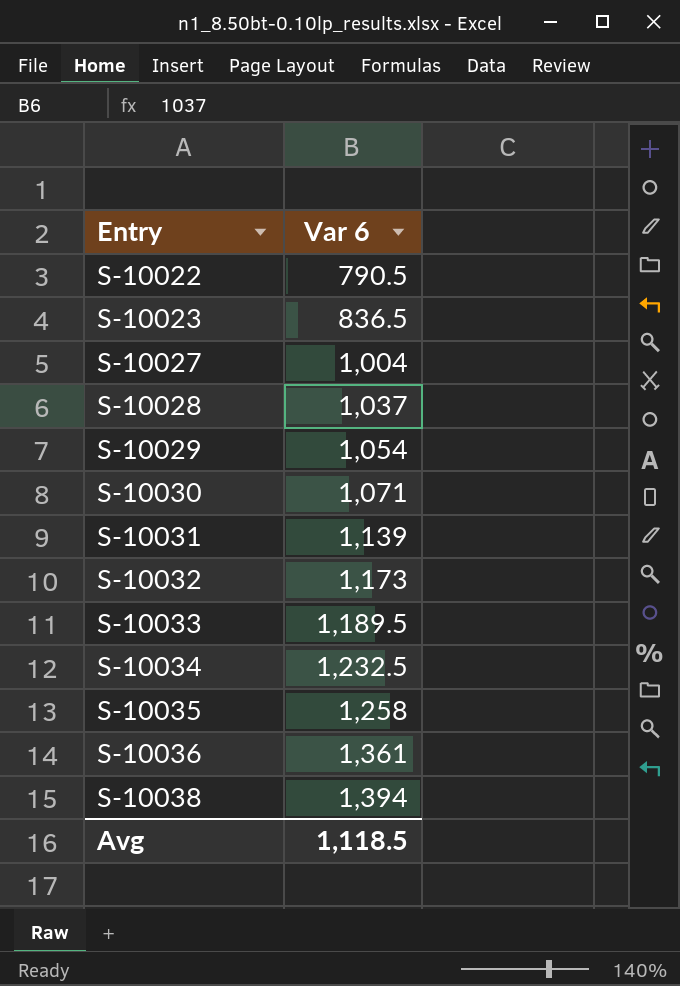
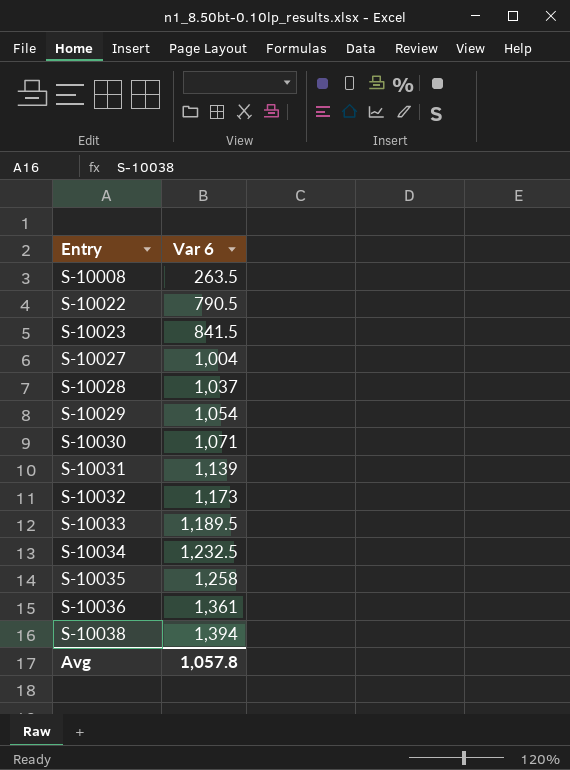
row S-10008: none -> 263.5
S-10023 | Var 6: 836.5 -> 841.5
Avg | Var 6: 1,118.5 -> 1,057.8

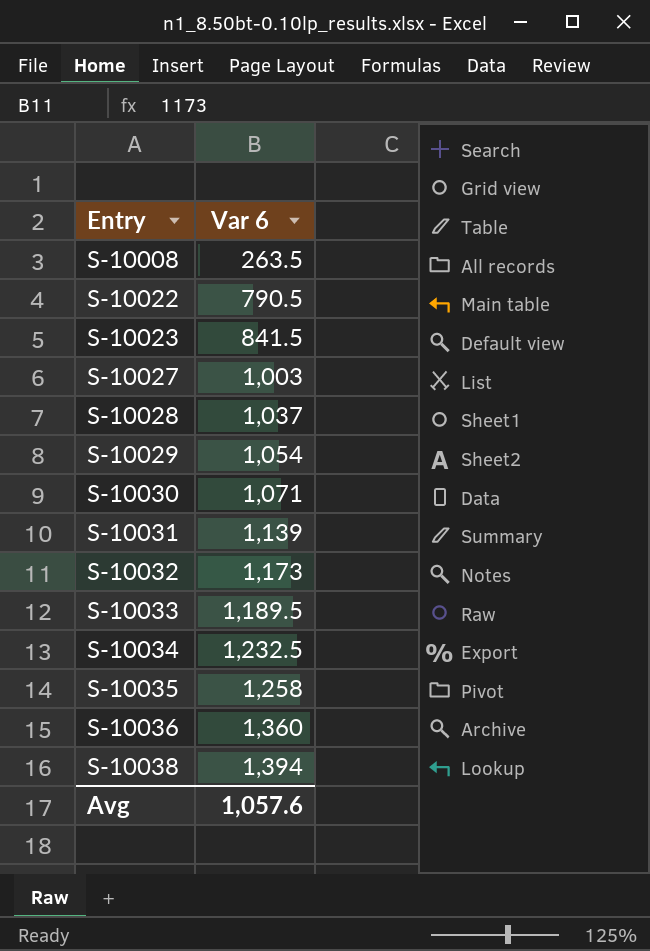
S-10027 | Var 6: 1,004 -> 1,003
S-10036 | Var 6: 1,361 -> 1,360
Avg | Var 6: 1,057.8 -> 1,057.6

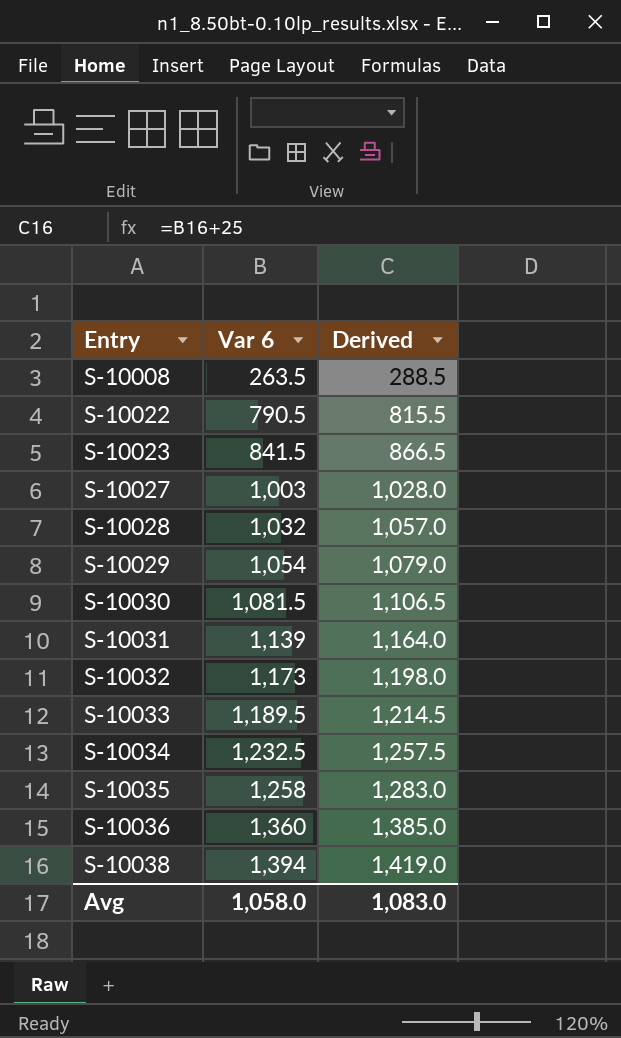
column Derived | formula: none -> [Var 6] + 25
S-10028 | Var 6: 1,037 -> 1,032
S-10030 | Var 6: 1,071 -> 1,081.5
Avg | Var 6: 1,057.6 -> 1,058.0

